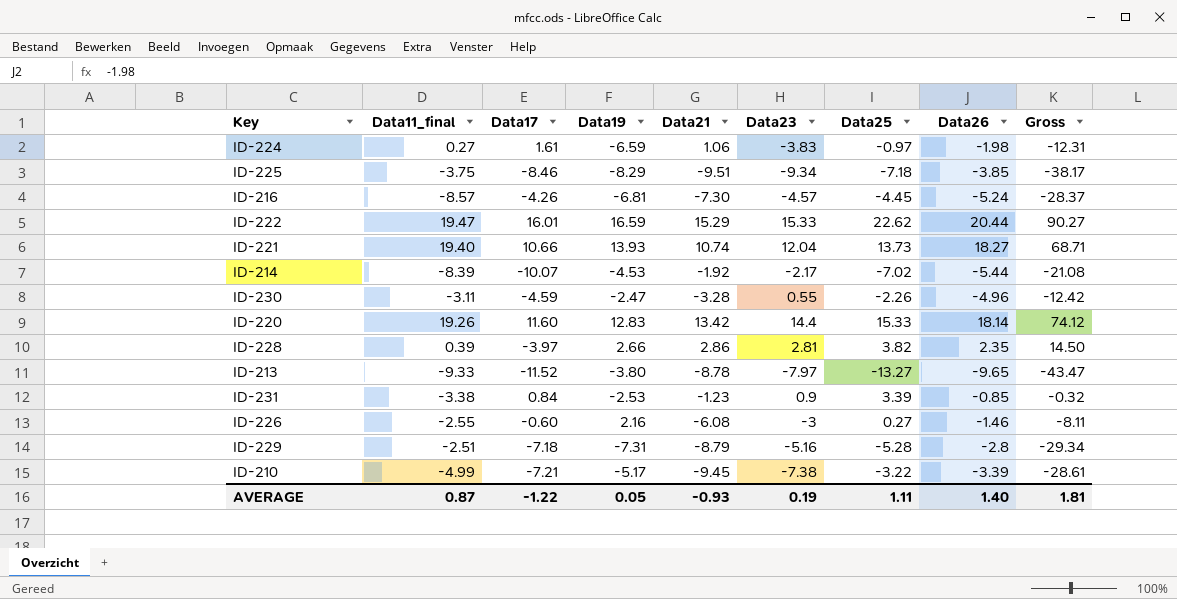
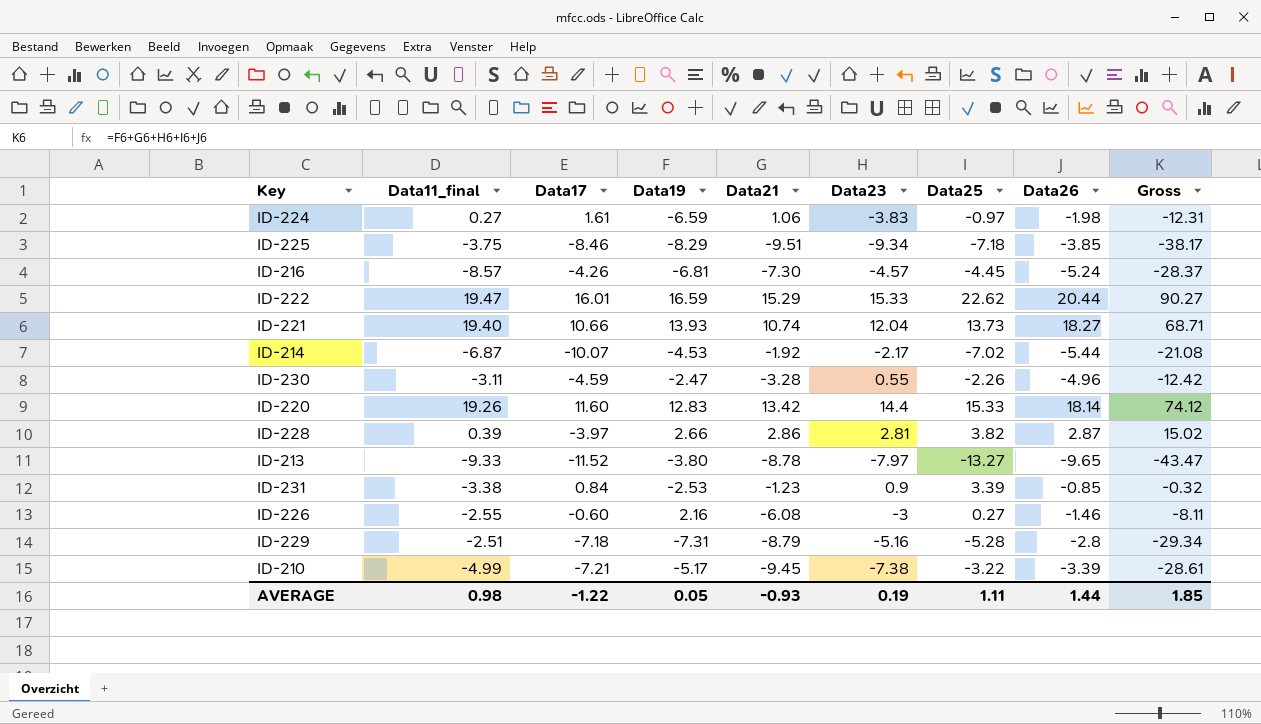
ID-214 | Data11_final: -8.39 -> -6.87
ID-228 | Data26: 2.35 -> 2.87
ID-228 | Gross: 14.50 -> 15.02
AVERAGE | Data11_final: 0.87 -> 0.98
AVERAGE | Data26: 1.40 -> 1.44
AVERAGE | Gross: 1.81 -> 1.85

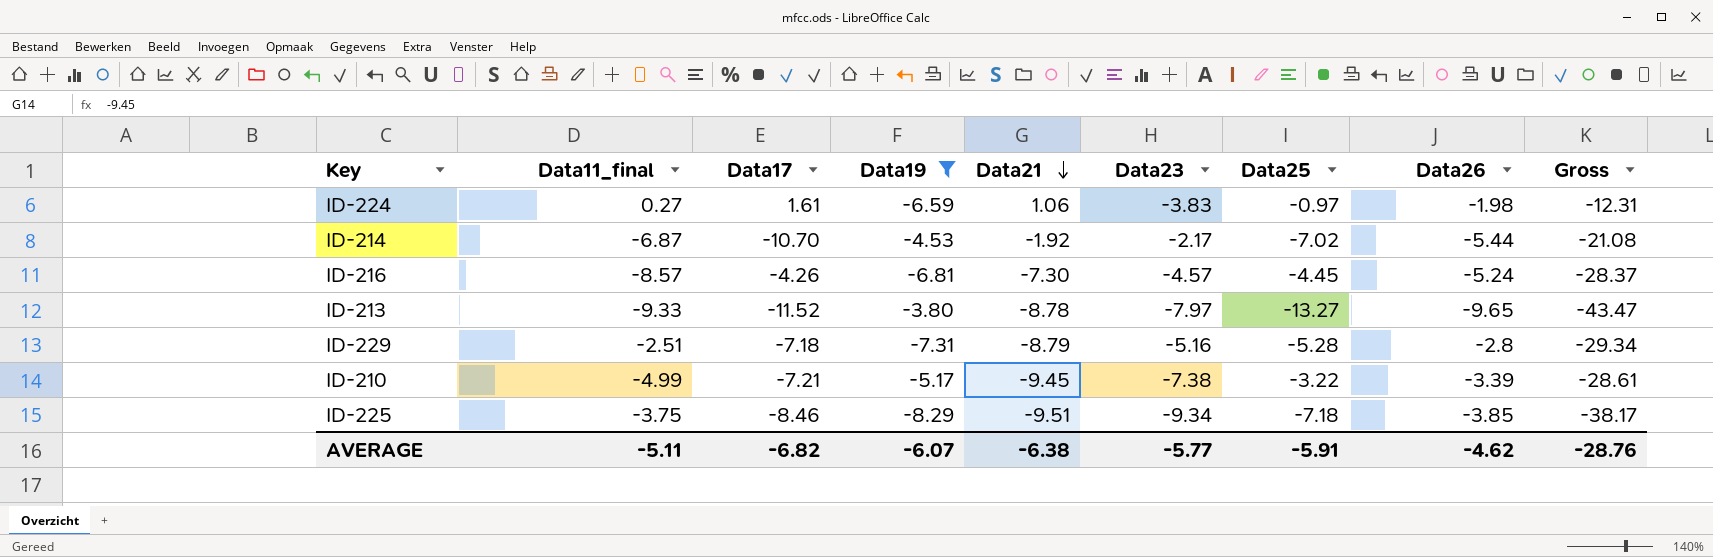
filter: none -> Data19 <= -3.80
row order: none -> Data21 descending
ID-214 | Data17: -10.07 -> -10.70
AVERAGE | Data11_final: 0.98 -> -5.11
AVERAGE | Data17: -1.22 -> -6.82
AVERAGE | Data19: 0.05 -> -6.07
AVERAGE | Data21: -0.93 -> -6.38
AVERAGE | Data23: 0.19 -> -5.77
AVERAGE | Data25: 1.11 -> -5.91
AVERAGE | Data26: 1.44 -> -4.62
AVERAGE | Gross: 1.85 -> -28.76

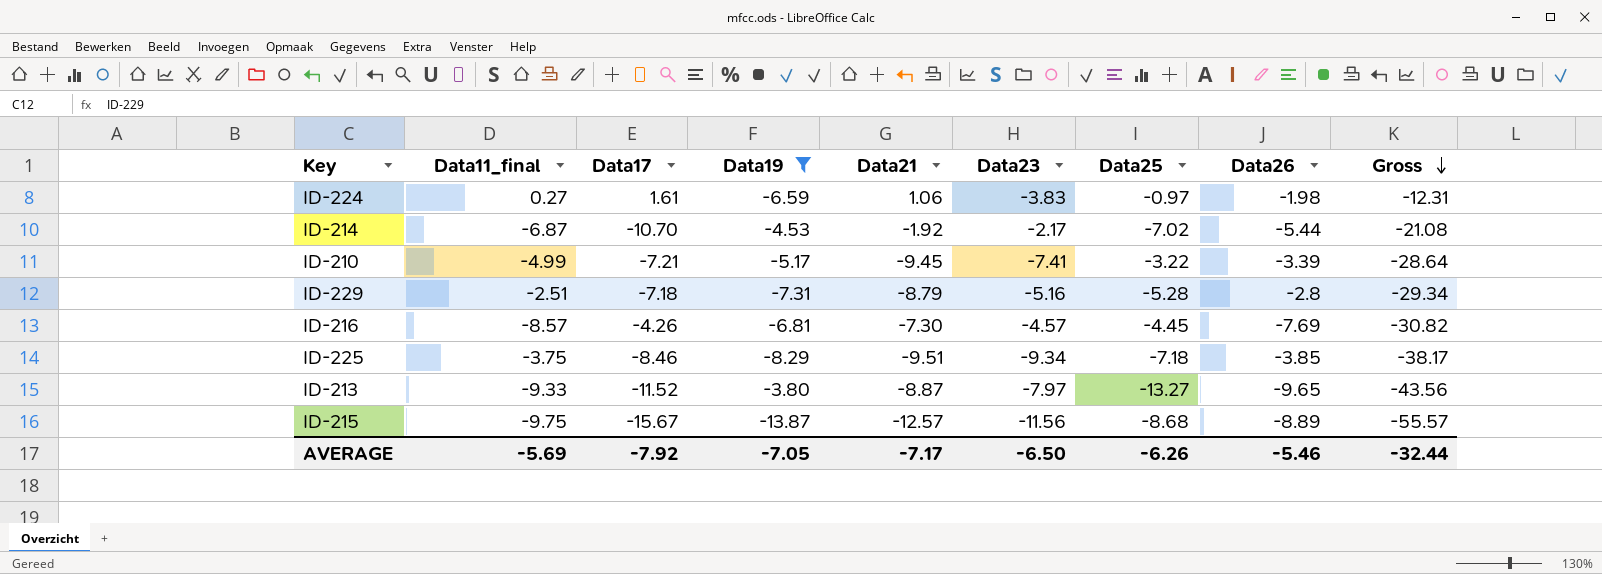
row order: Data21 descending -> Gross descending
ID-210 | Data23: -7.38 -> -7.41
ID-210 | Gross: -28.61 -> -28.64
ID-216 | Data26: -5.24 -> -7.69
ID-216 | Gross: -28.37 -> -30.82
ID-213 | Data21: -8.78 -> -8.87
ID-213 | Gross: -43.47 -> -43.56
row ID-215: none -> -9.75 | -15.67 | -13.87 | -12.57 | -11.56 | -8.68 | -8.89 | -55.57
AVERAGE | Data11_final: -5.11 -> -5.69
AVERAGE | Data17: -6.82 -> -7.92
AVERAGE | Data19: -6.07 -> -7.05
AVERAGE | Data21: -6.38 -> -7.17
AVERAGE | Data23: -5.77 -> -6.50
AVERAGE | Data25: -5.91 -> -6.26
AVERAGE | Data26: -4.62 -> -5.46
AVERAGE | Gross: -28.76 -> -32.44

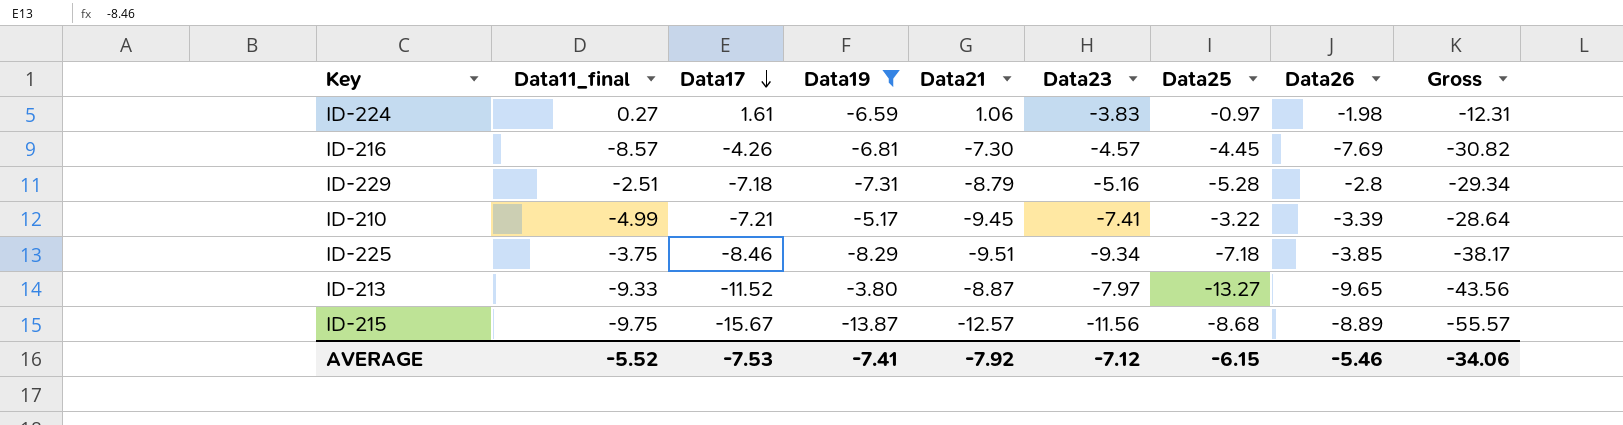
row order: Gross descending -> Data17 descending
row ID-214: -6.87 | -10.70 | -4.53 | -1.92 | -2.17 | -7.02 | -5.44 | -21.08 -> none
AVERAGE | Data11_final: -5.69 -> -5.52
AVERAGE | Data17: -7.92 -> -7.53
AVERAGE | Data19: -7.05 -> -7.41
AVERAGE | Data21: -7.17 -> -7.92
AVERAGE | Data23: -6.50 -> -7.12
AVERAGE | Data25: -6.26 -> -6.15
AVERAGE | Gross: -32.44 -> -34.06

